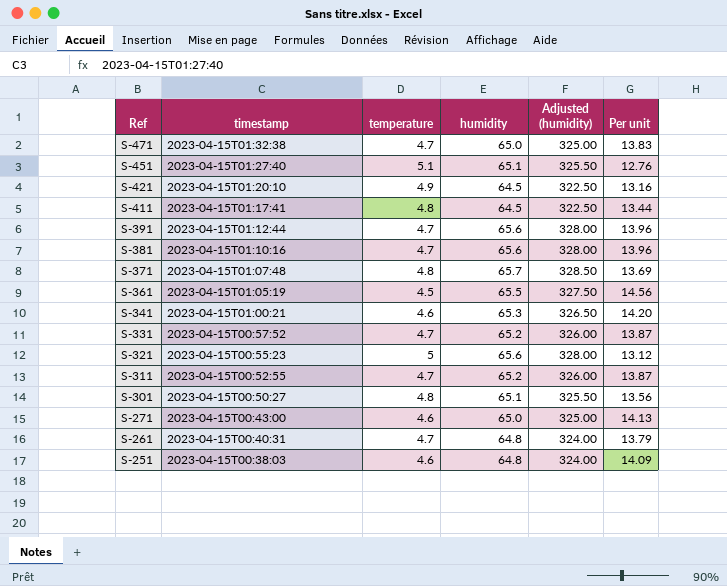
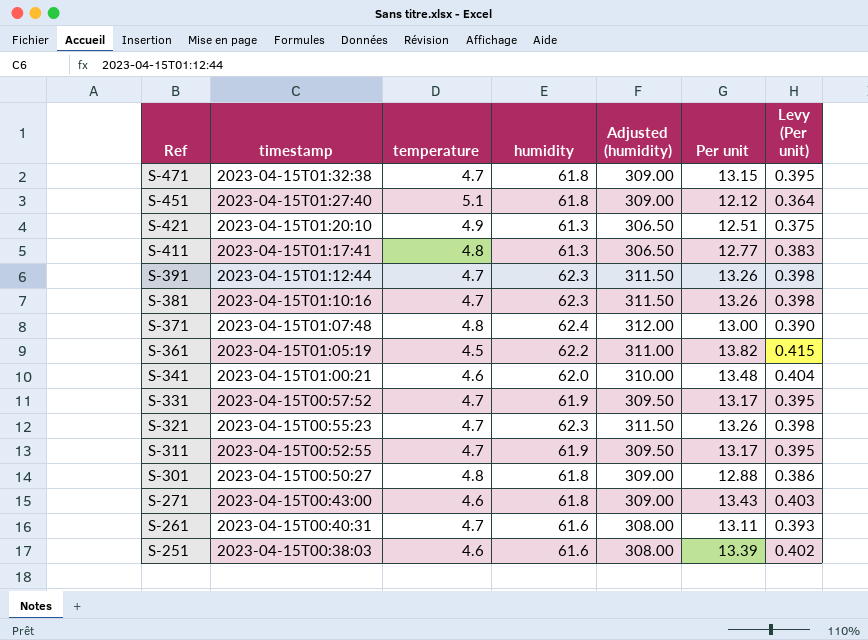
column Levy (Per unit) | formula: none -> [Per unit] * 0.03
S-471 | humidity: 65.0 -> 61.8
S-471 | Adjusted (humidity): 325.00 -> 309.00
S-471 | Per unit: 13.83 -> 13.15
S-451 | humidity: 65.1 -> 61.8
S-451 | Adjusted (humidity): 325.50 -> 309.00
S-451 | Per unit: 12.76 -> 12.12
S-421 | humidity: 64.5 -> 61.3
S-421 | Adjusted (humidity): 322.50 -> 306.50
S-421 | Per unit: 13.16 -> 12.51
S-411 | humidity: 64.5 -> 61.3
S-411 | Adjusted (humidity): 322.50 -> 306.50
S-411 | Per unit: 13.44 -> 12.77
S-391 | humidity: 65.6 -> 62.3
S-391 | Adjusted (humidity): 328.00 -> 311.50
S-391 | Per unit: 13.96 -> 13.26
S-381 | humidity: 65.6 -> 62.3
S-381 | Adjusted (humidity): 328.00 -> 311.50
S-381 | Per unit: 13.96 -> 13.26
S-371 | humidity: 65.7 -> 62.4
S-371 | Adjusted (humidity): 328.50 -> 312.00
S-371 | Per unit: 13.69 -> 13.00
S-361 | humidity: 65.5 -> 62.2
S-361 | Adjusted (humidity): 327.50 -> 311.00
S-361 | Per unit: 14.56 -> 13.82
S-341 | humidity: 65.3 -> 62.0
S-341 | Adjusted (humidity): 326.50 -> 310.00
S-341 | Per unit: 14.20 -> 13.48
S-331 | humidity: 65.2 -> 61.9
S-331 | Adjusted (humidity): 326.00 -> 309.50
S-331 | Per unit: 13.87 -> 13.17
S-321 | temperature: 5 -> 4.7
S-321 | humidity: 65.6 -> 62.3
S-321 | Adjusted (humidity): 328.00 -> 311.50
S-321 | Per unit: 13.12 -> 13.26
S-311 | humidity: 65.2 -> 61.9
S-311 | Adjusted (humidity): 326.00 -> 309.50
S-311 | Per unit: 13.87 -> 13.17
S-301 | humidity: 65.1 -> 61.8
S-301 | Adjusted (humidity): 325.50 -> 309.00
S-301 | Per unit: 13.56 -> 12.88
S-271 | humidity: 65.0 -> 61.8
S-271 | Adjusted (humidity): 325.00 -> 309.00
S-271 | Per unit: 14.13 -> 13.43
S-261 | humidity: 64.8 -> 61.6
S-261 | Adjusted (humidity): 324.00 -> 308.00
S-261 | Per unit: 13.79 -> 13.11
S-251 | humidity: 64.8 -> 61.6
S-251 | Adjusted (humidity): 324.00 -> 308.00
S-251 | Per unit: 14.09 -> 13.39

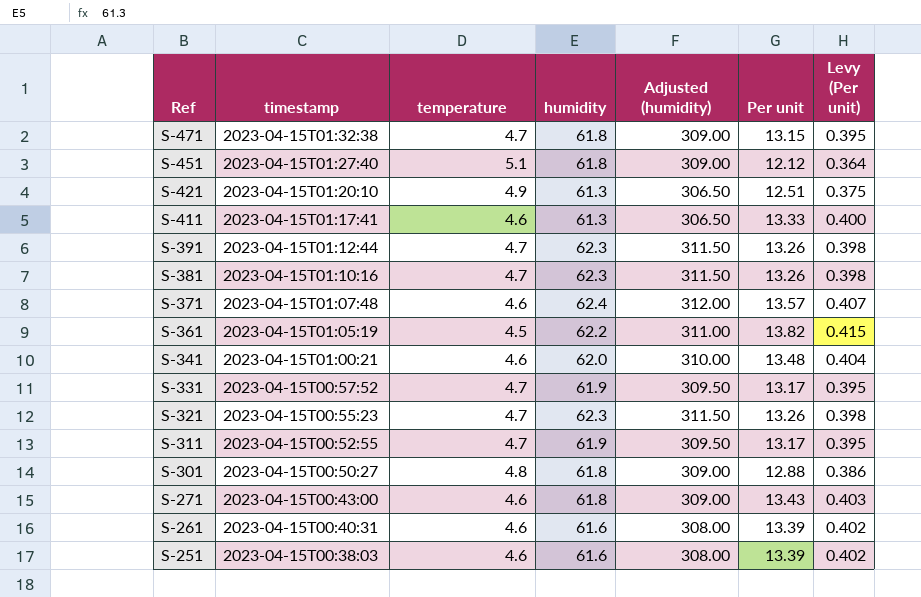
S-411 | temperature: 4.8 -> 4.6
S-411 | Per unit: 12.77 -> 13.33
S-411 | Levy (Per unit): 0.383 -> 0.400
S-371 | temperature: 4.8 -> 4.6
S-371 | Per unit: 13.00 -> 13.57
S-371 | Levy (Per unit): 0.390 -> 0.407
S-261 | temperature: 4.7 -> 4.6
S-261 | Per unit: 13.11 -> 13.39
S-261 | Levy (Per unit): 0.393 -> 0.402

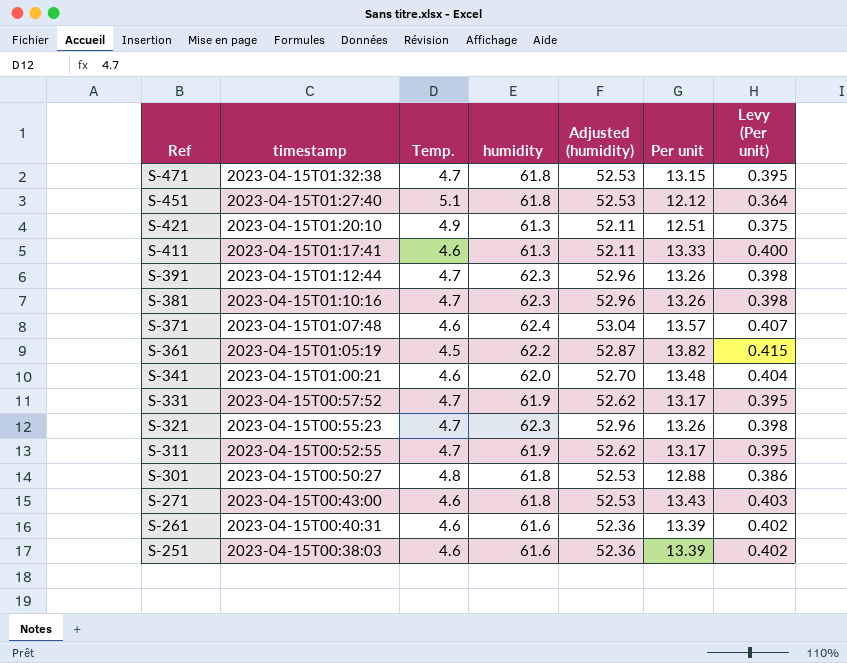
column name: temperature -> Temp.
column Adjusted (humidity) | formula: [humidity] * 5 -> [humidity] * 0.85

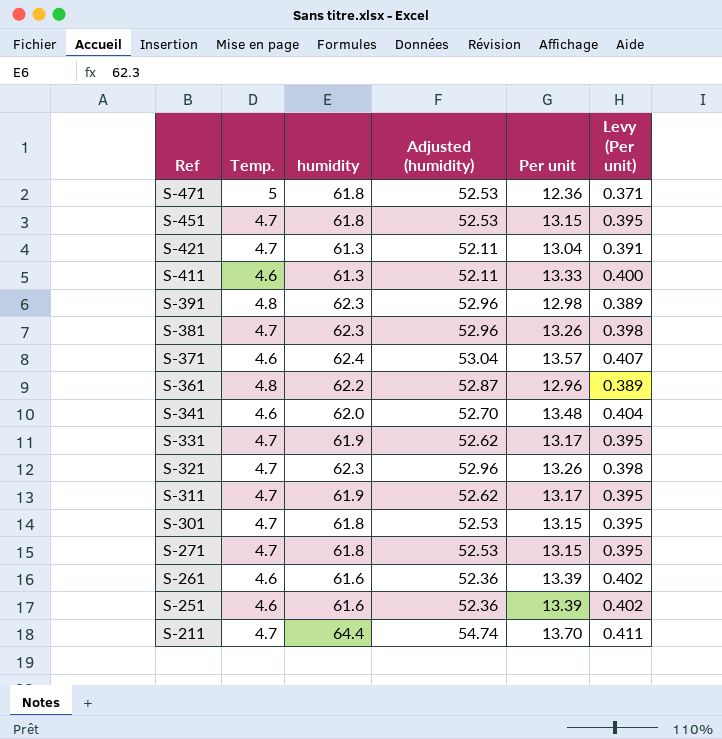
column timestamp | position: 2 -> none
S-471 | Temp.: 4.7 -> 5
S-471 | Per unit: 13.15 -> 12.36
S-471 | Levy (Per unit): 0.395 -> 0.371
S-451 | Temp.: 5.1 -> 4.7
S-451 | Per unit: 12.12 -> 13.15
S-451 | Levy (Per unit): 0.364 -> 0.395
S-421 | Temp.: 4.9 -> 4.7
S-421 | Per unit: 12.51 -> 13.04
S-421 | Levy (Per unit): 0.375 -> 0.391
S-391 | Temp.: 4.7 -> 4.8
S-391 | Per unit: 13.26 -> 12.98
S-391 | Levy (Per unit): 0.398 -> 0.389
S-361 | Temp.: 4.5 -> 4.8
S-361 | Per unit: 13.82 -> 12.96
S-361 | Levy (Per unit): 0.415 -> 0.389
S-301 | Temp.: 4.8 -> 4.7
S-301 | Per unit: 12.88 -> 13.15
S-301 | Levy (Per unit): 0.386 -> 0.395
S-271 | Temp.: 4.6 -> 4.7
S-271 | Per unit: 13.43 -> 13.15
S-271 | Levy (Per unit): 0.403 -> 0.395
row S-211: none -> 4.7 | 64.4 | 54.74 | 13.70 | 0.411

